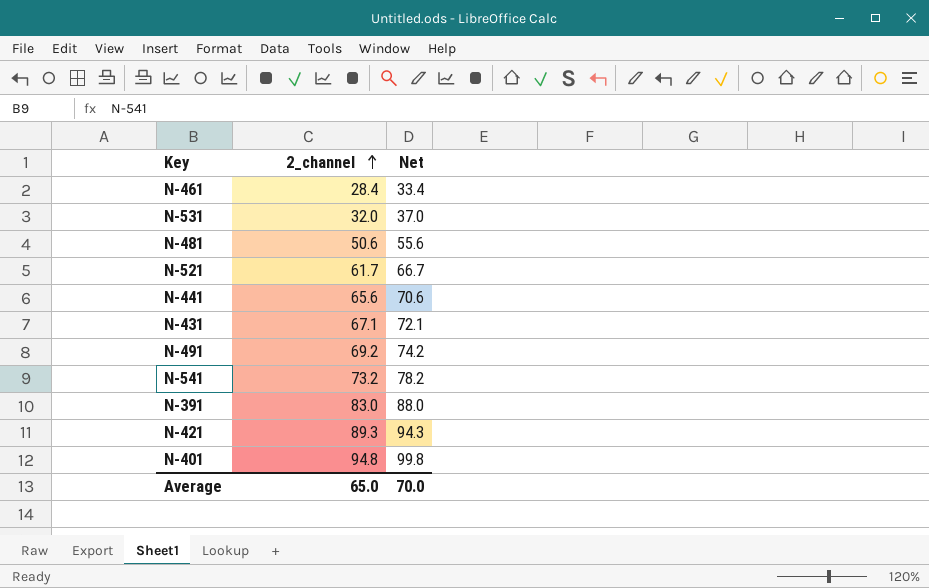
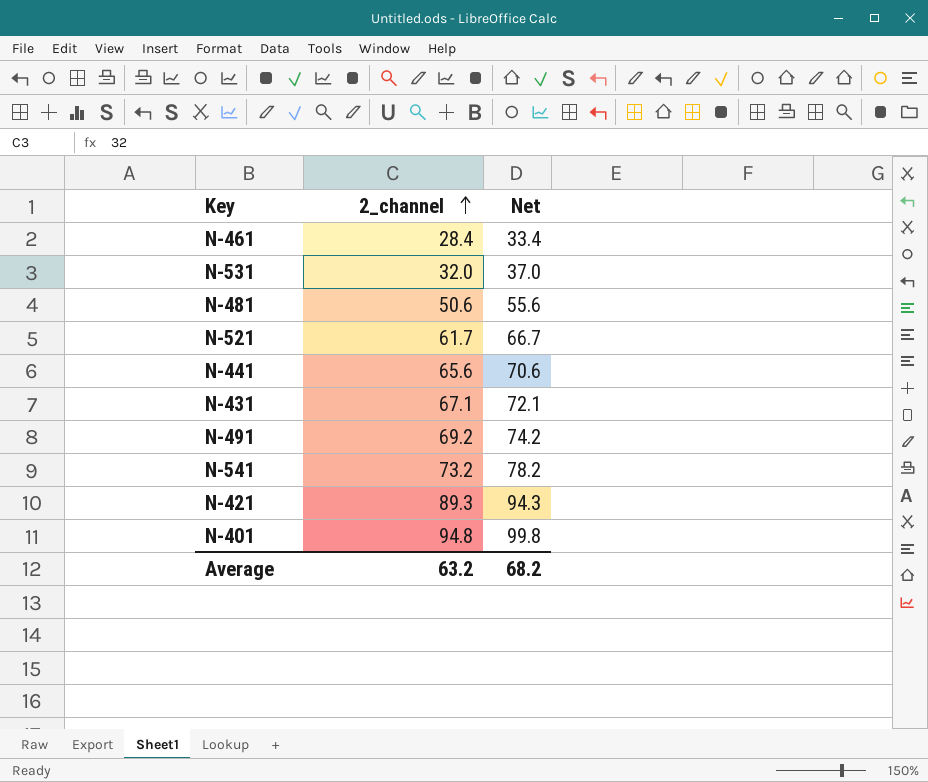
row N-391: 83.0 | 88.0 -> none
Average | 2_channel: 65.0 -> 63.2
Average | Net: 70.0 -> 68.2

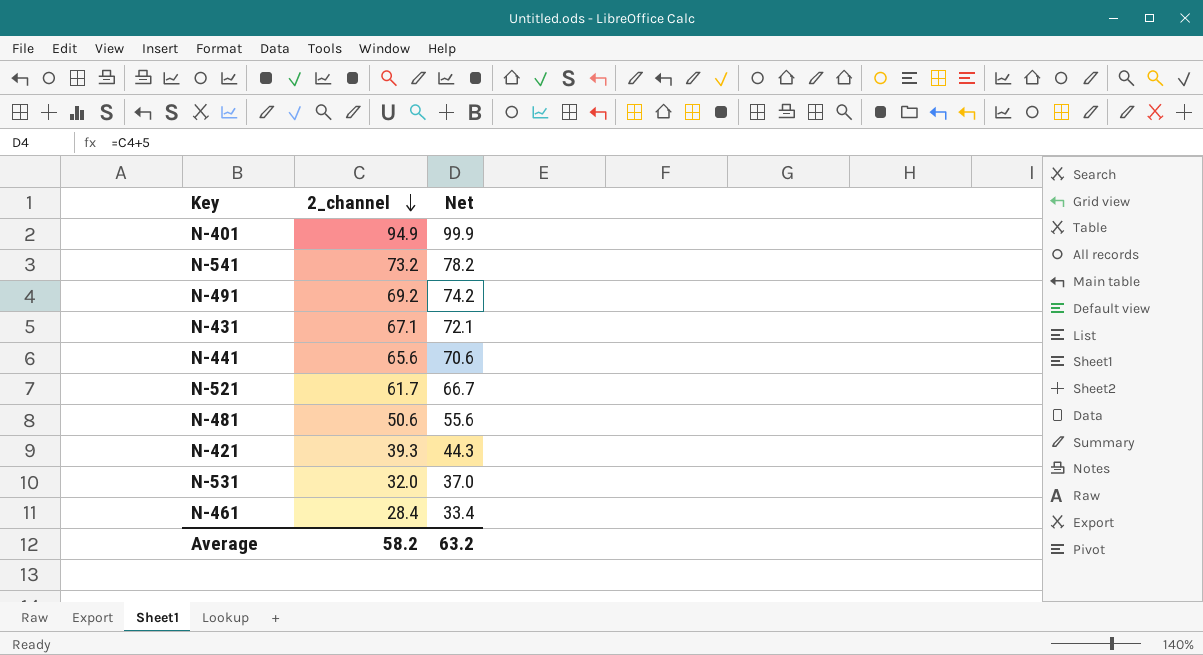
row order: 2_channel ascending -> 2_channel descending
N-401 | 2_channel: 94.8 -> 94.9
N-401 | Net: 99.8 -> 99.9
N-421 | 2_channel: 89.3 -> 39.3
N-421 | Net: 94.3 -> 44.3
Average | 2_channel: 63.2 -> 58.2
Average | Net: 68.2 -> 63.2

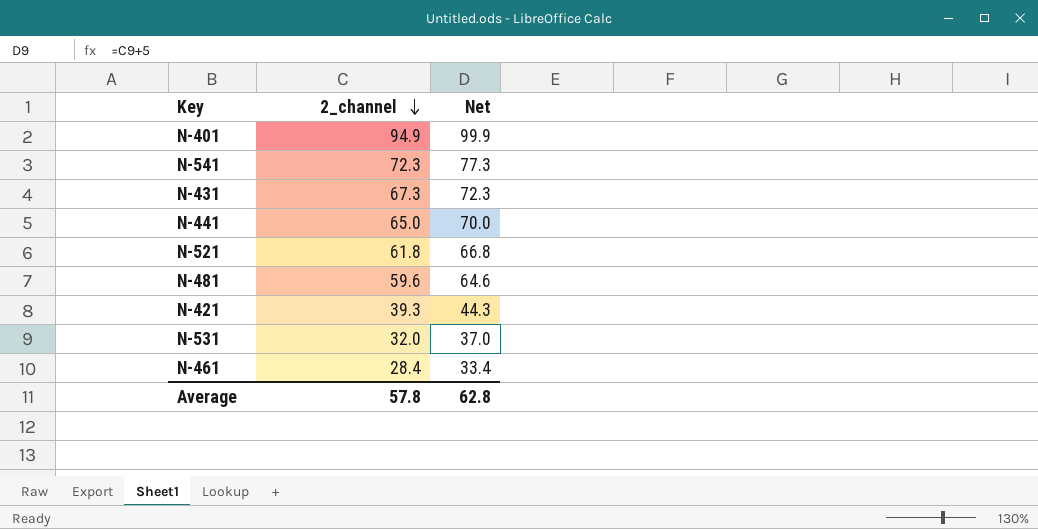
row N-491: 69.2 | 74.2 -> none
N-541 | 2_channel: 73.2 -> 72.3
N-541 | Net: 78.2 -> 77.3
N-431 | 2_channel: 67.1 -> 67.3
N-431 | Net: 72.1 -> 72.3
N-441 | 2_channel: 65.6 -> 65.0
N-441 | Net: 70.6 -> 70.0
N-521 | 2_channel: 61.7 -> 61.8
N-521 | Net: 66.7 -> 66.8
N-481 | 2_channel: 50.6 -> 59.6
N-481 | Net: 55.6 -> 64.6
Average | 2_channel: 58.2 -> 57.8
Average | Net: 63.2 -> 62.8

